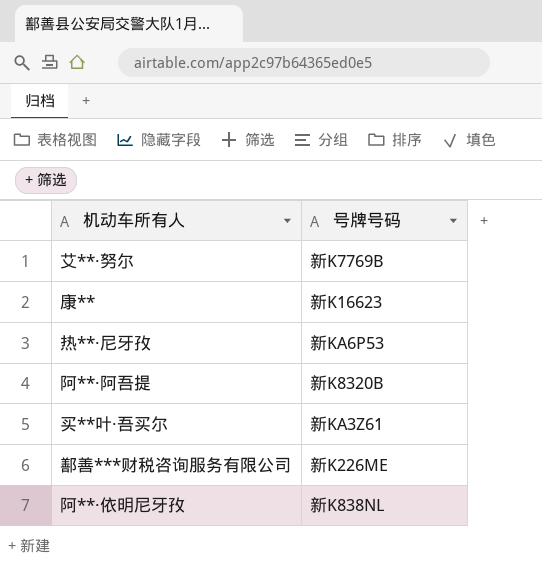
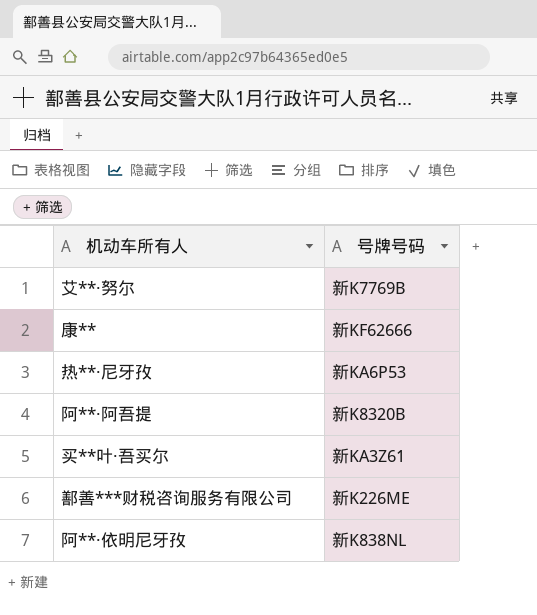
康** | 号牌号码: 新K16623 -> 新KF62666

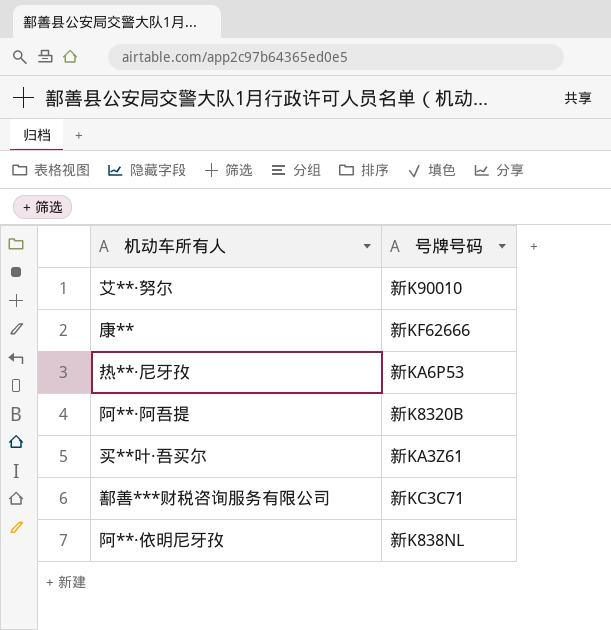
艾**·努尔 | 号牌号码: 新K7769B -> 新K90010
鄯善***财税咨询服务有限公司 | 号牌号码: 新K226ME -> 新KC3C71

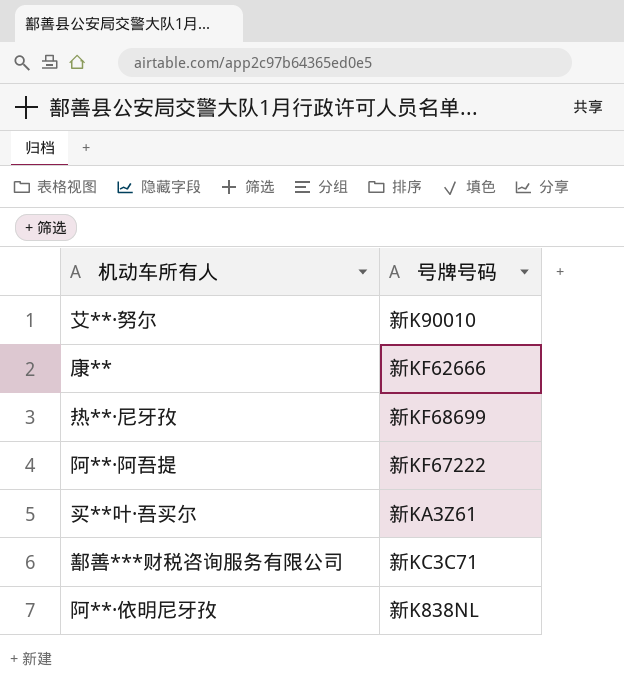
热**·尼牙孜 | 号牌号码: 新KA6P53 -> 新KF68699
阿**·阿吾提 | 号牌号码: 新K8320B -> 新KF67222

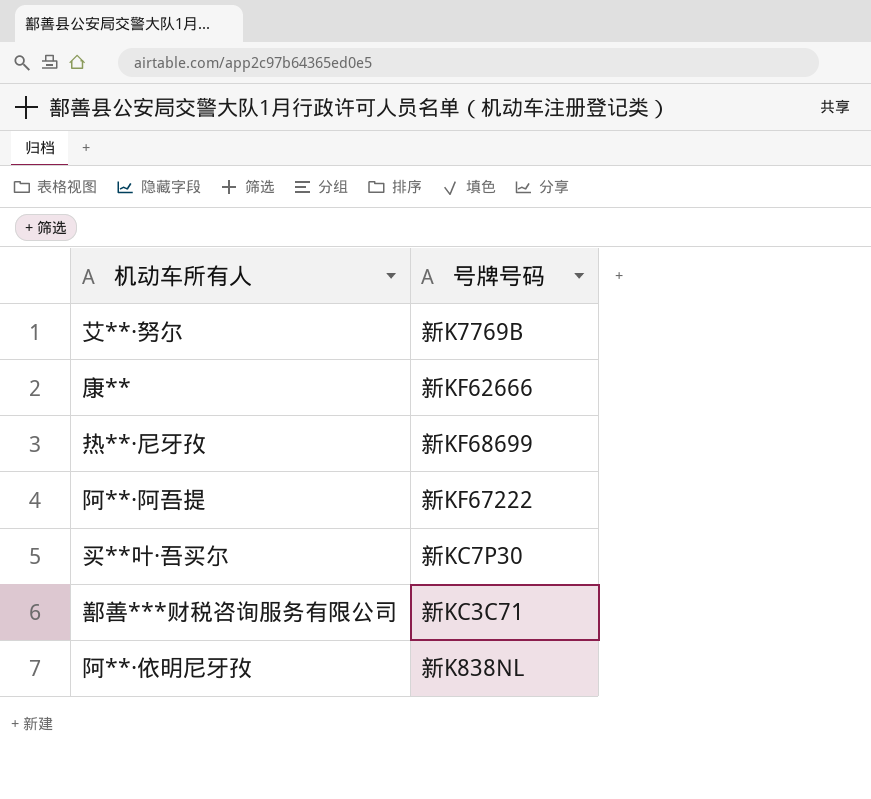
艾**·努尔 | 号牌号码: 新K90010 -> 新K7769B
买**叶·吾买尔 | 号牌号码: 新KA3Z61 -> 新KC7P30

